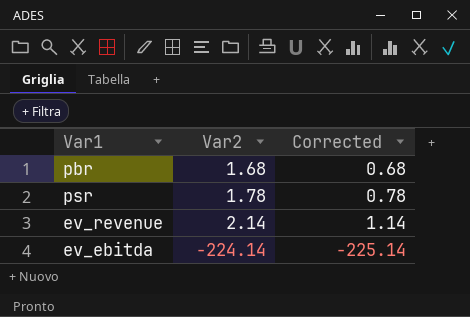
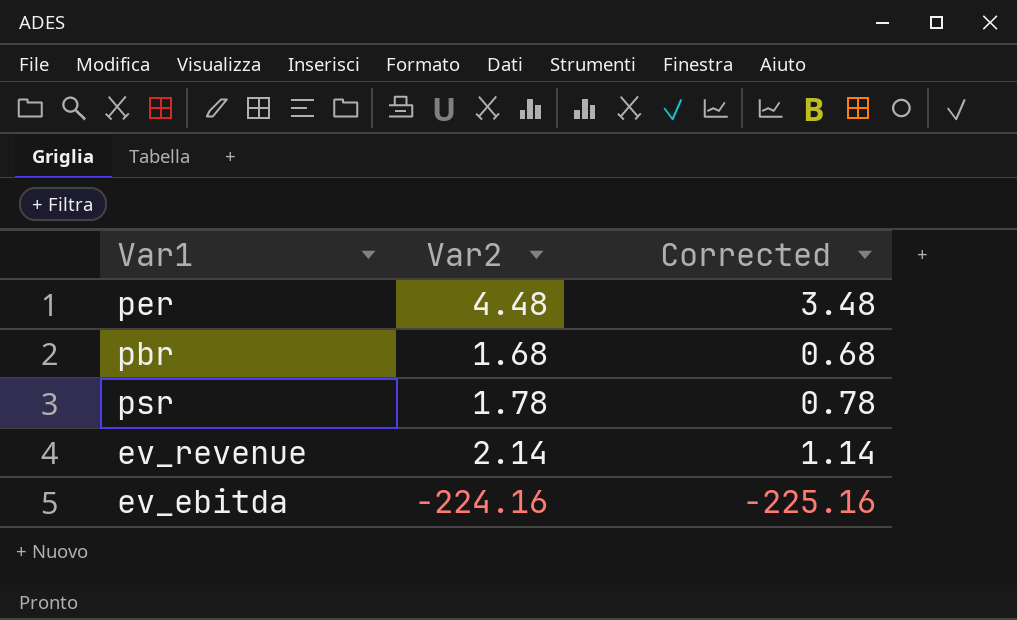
row per: none -> 4.48 | 3.48
ev_ebitda | Var2: -224.14 -> -224.16
ev_ebitda | Corrected: -225.14 -> -225.16

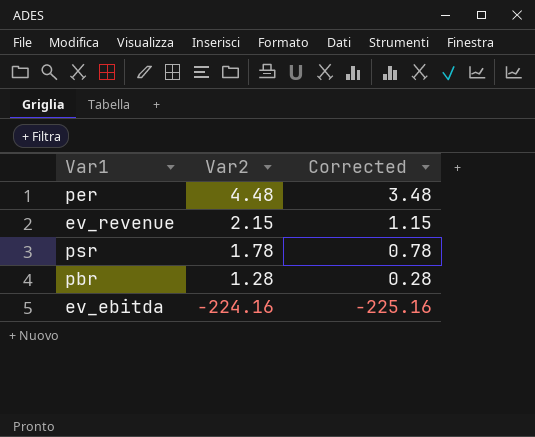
row order: none -> Var2 descending
ev_revenue | Var2: 2.14 -> 2.15
ev_revenue | Corrected: 1.14 -> 1.15
pbr | Var2: 1.68 -> 1.28
pbr | Corrected: 0.68 -> 0.28

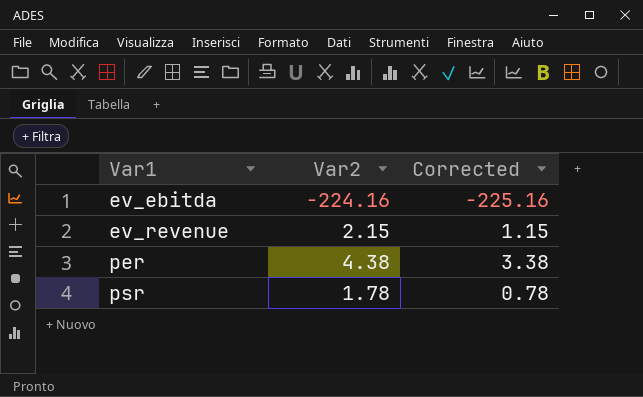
row order: Var2 descending -> Var1 ascending
row pbr: 1.28 | 0.28 -> none
per | Var2: 4.48 -> 4.38
per | Corrected: 3.48 -> 3.38

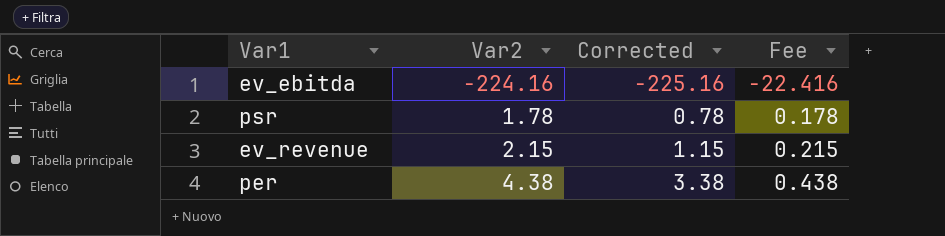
row order: Var1 ascending -> Var2 ascending
column Fee | formula: none -> [Var2] * 0.1

